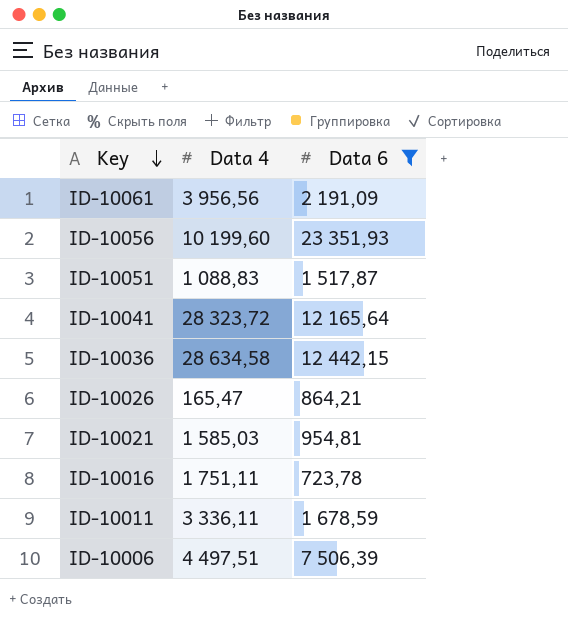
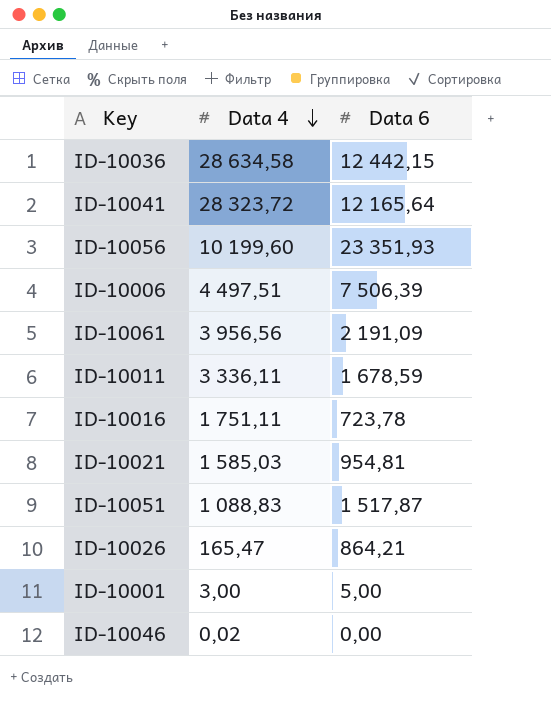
filter: Data 6 >= 723,78 -> none
row order: Key descending -> Data 4 descending

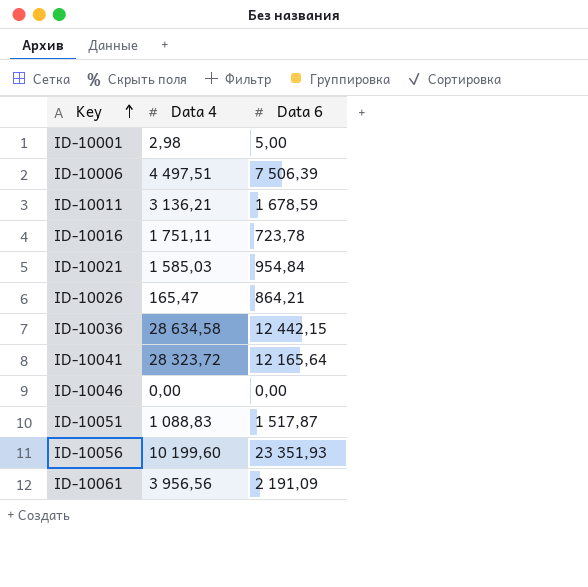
row order: Data 4 descending -> Key ascending
ID-10001 | Data 4: 3,00 -> 2,98
ID-10011 | Data 4: 3 336,11 -> 3 136,21
ID-10021 | Data 6: 954,81 -> 954,84
ID-10046 | Data 4: 0,02 -> 0,00

